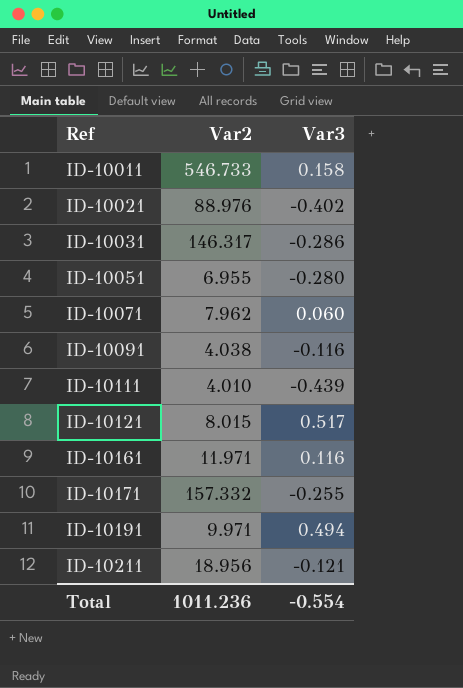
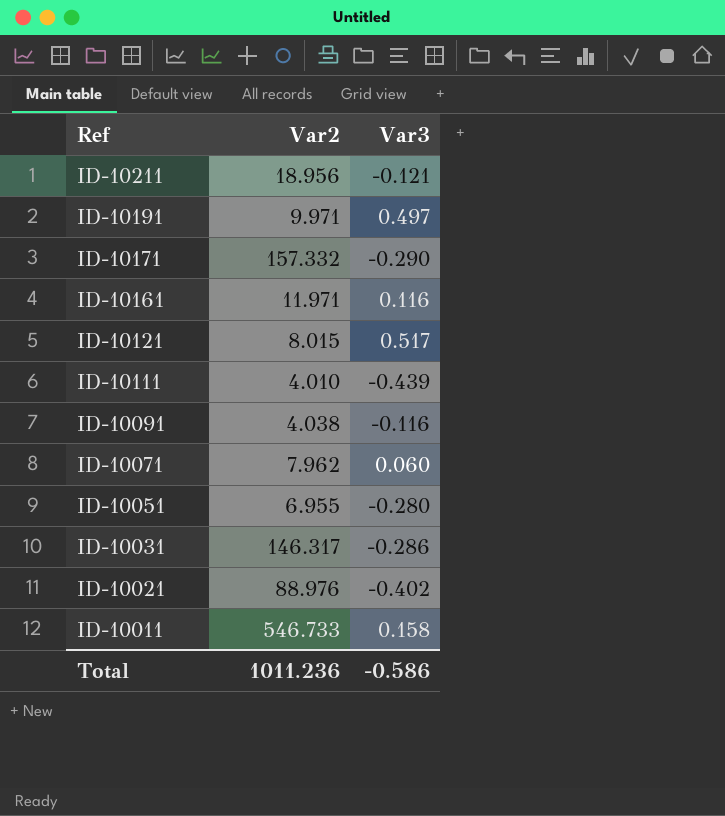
row order: Ref ascending -> Ref descending
ID-10191 | Var3: 0.494 -> 0.497
ID-10171 | Var3: -0.255 -> -0.290
Total | Var3: -0.554 -> -0.586

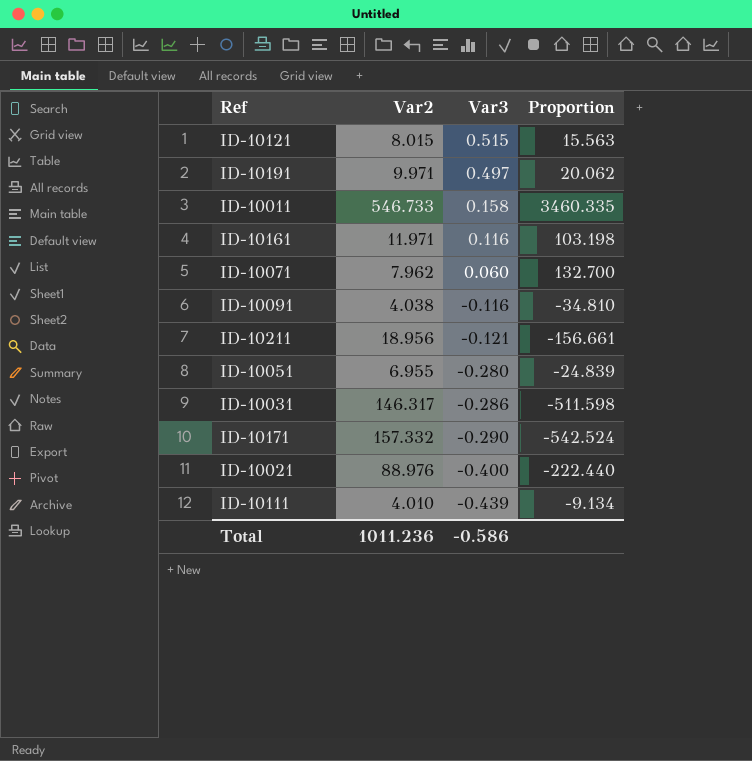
row order: Ref descending -> Var3 descending
column Proportion | formula: none -> [Var2] / [Var3]
ID-10121 | Var3: 0.517 -> 0.515
ID-10021 | Var3: -0.402 -> -0.400

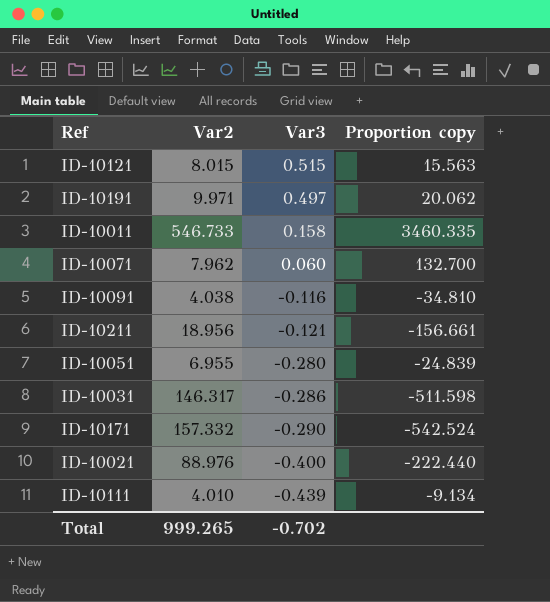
column name: Proportion -> Proportion copy
row ID-10161: 11.971 | 0.116 | 103.198 -> none
Total | Var2: 1011.236 -> 999.265
Total | Var3: -0.586 -> -0.702

